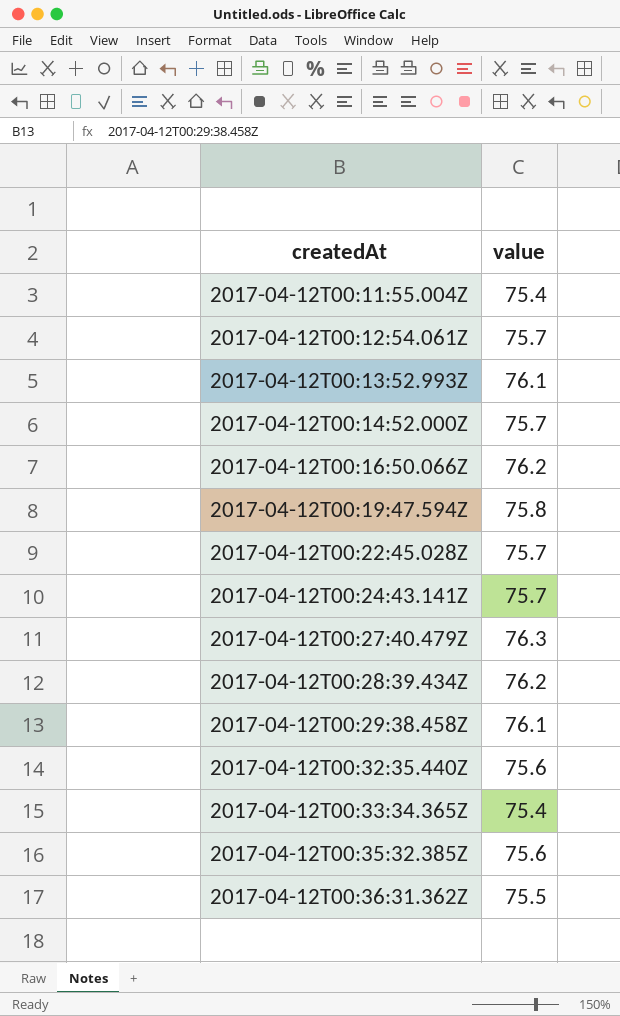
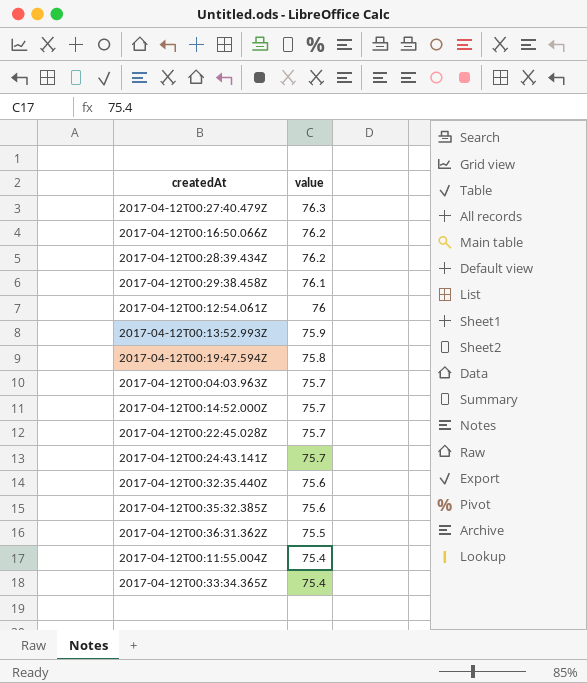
row order: createdAt ascending -> value descending
2017-04-12T00:12:54.061Z | value: 75.7 -> 76
2017-04-12T00:13:52.993Z | value: 76.1 -> 75.9
row 2017-04-12T00:04:03.963Z: none -> 75.7

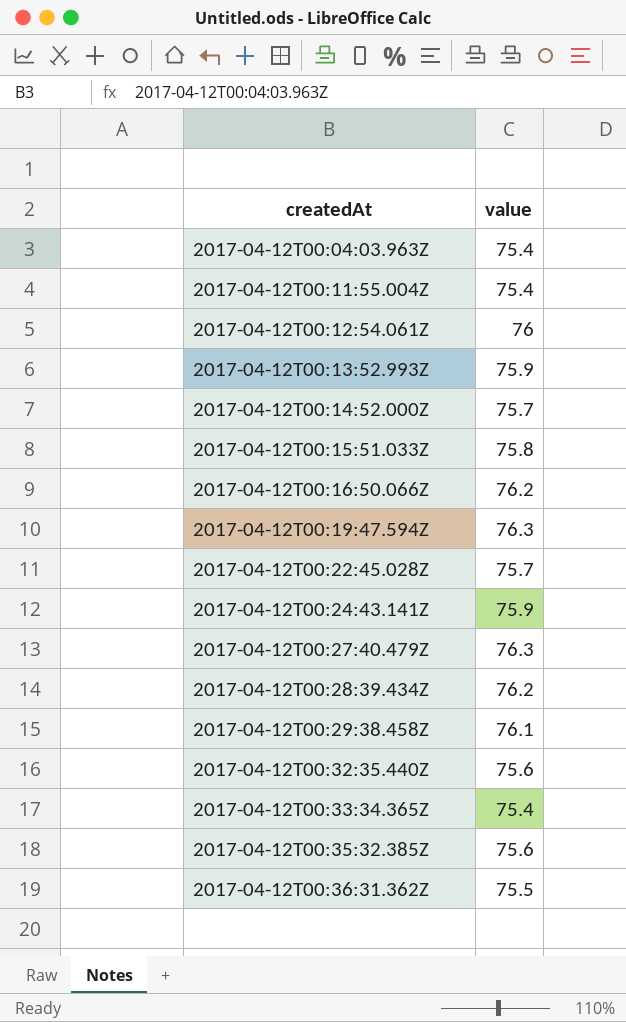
row order: value descending -> createdAt ascending
2017-04-12T00:04:03.963Z | value: 75.7 -> 75.4
row 2017-04-12T00:15:51.033Z: none -> 75.8
2017-04-12T00:19:47.594Z | value: 75.8 -> 76.3
2017-04-12T00:24:43.141Z | value: 75.7 -> 75.9

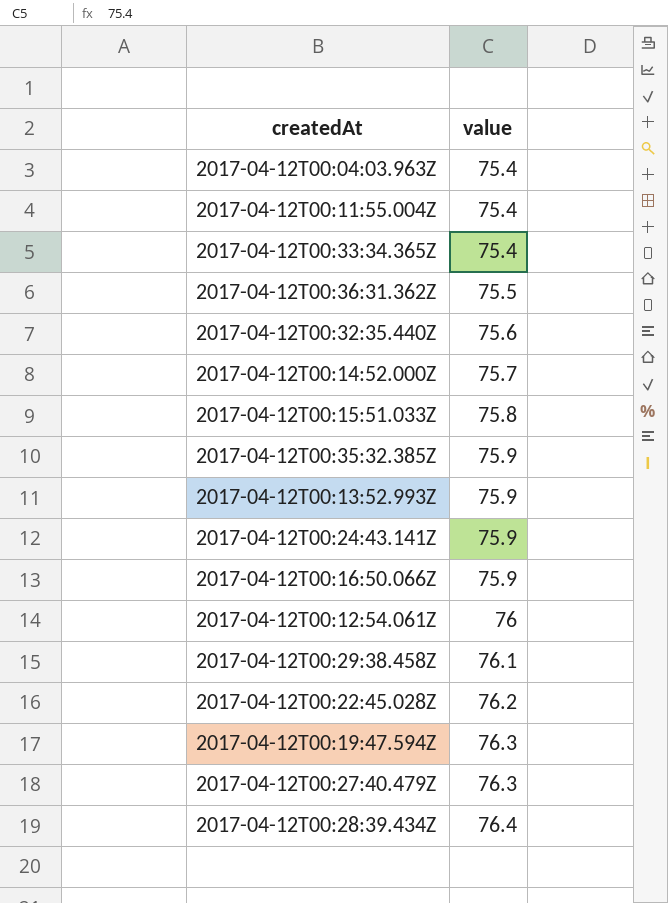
row order: createdAt ascending -> value ascending
2017-04-12T00:35:32.385Z | value: 75.6 -> 75.9
2017-04-12T00:16:50.066Z | value: 76.2 -> 75.9
2017-04-12T00:22:45.028Z | value: 75.7 -> 76.2
2017-04-12T00:28:39.434Z | value: 76.2 -> 76.4

